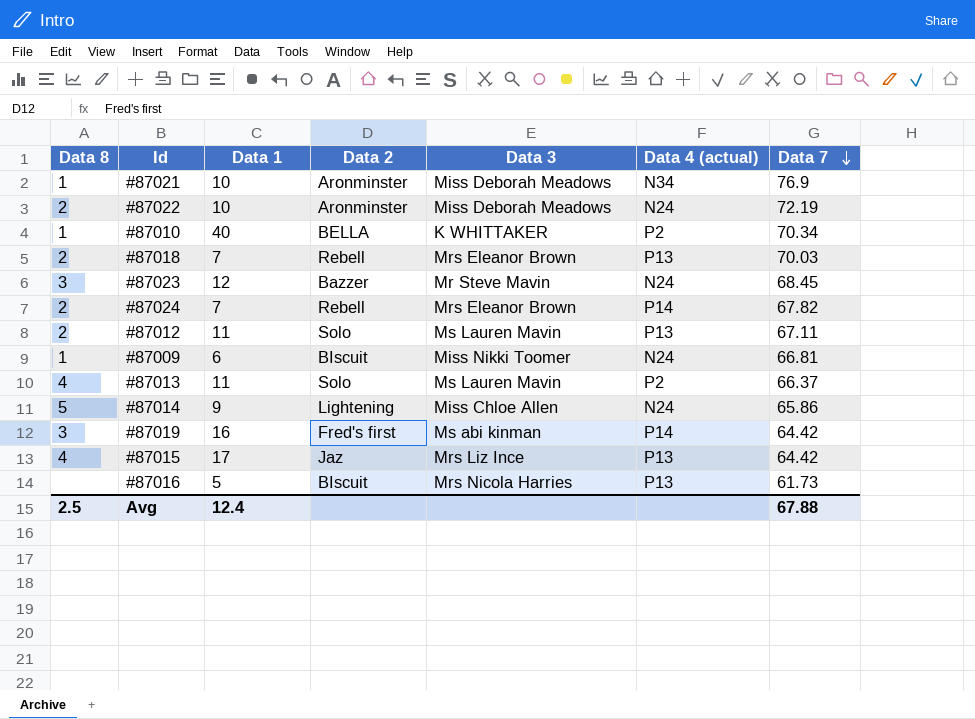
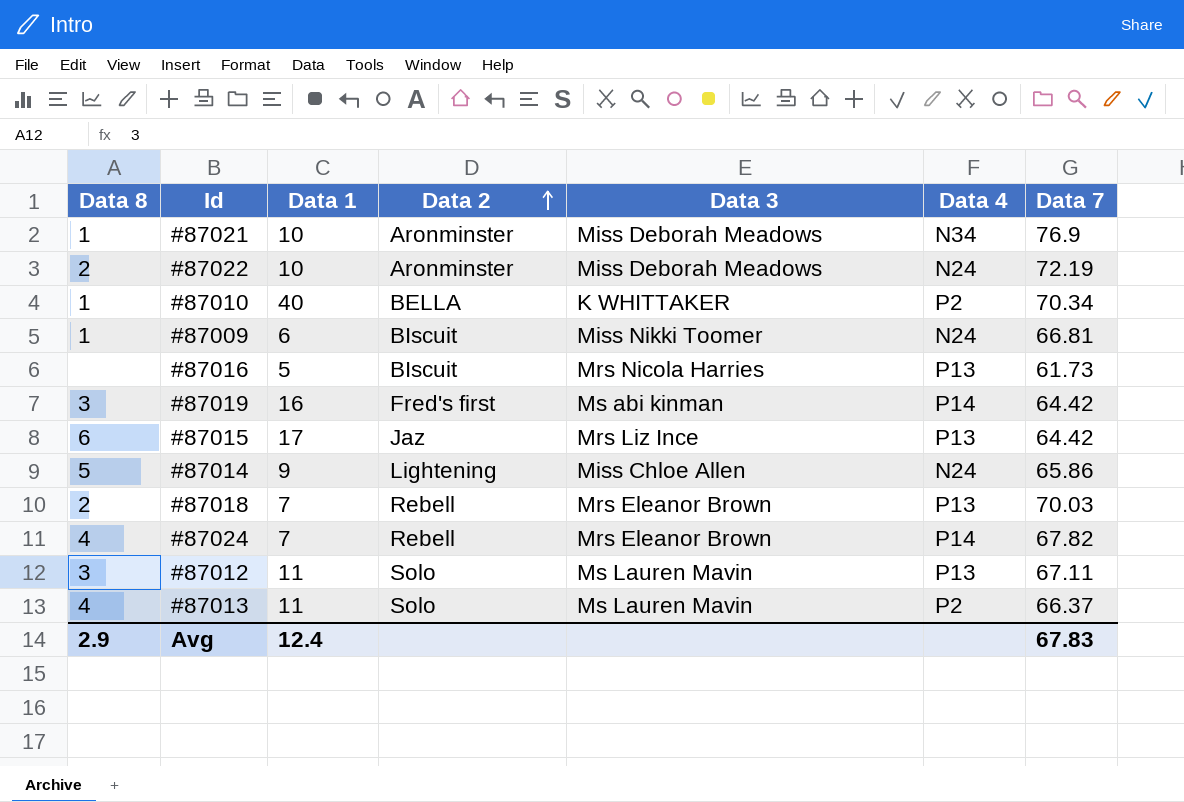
row order: Data 7 descending -> Data 2 ascending
column name: Data 4 (actual) -> Data 4
row #87023: 3 | 12 | Bazzer | Mr Steve Mavin | N24 | 68.45 -> none
#87015 | Data 8: 4 -> 6
#87024 | Data 8: 2 -> 4
#87012 | Data 8: 2 -> 3
Avg | Data 8: 2.5 -> 2.9
Avg | Data 7: 67.88 -> 67.83

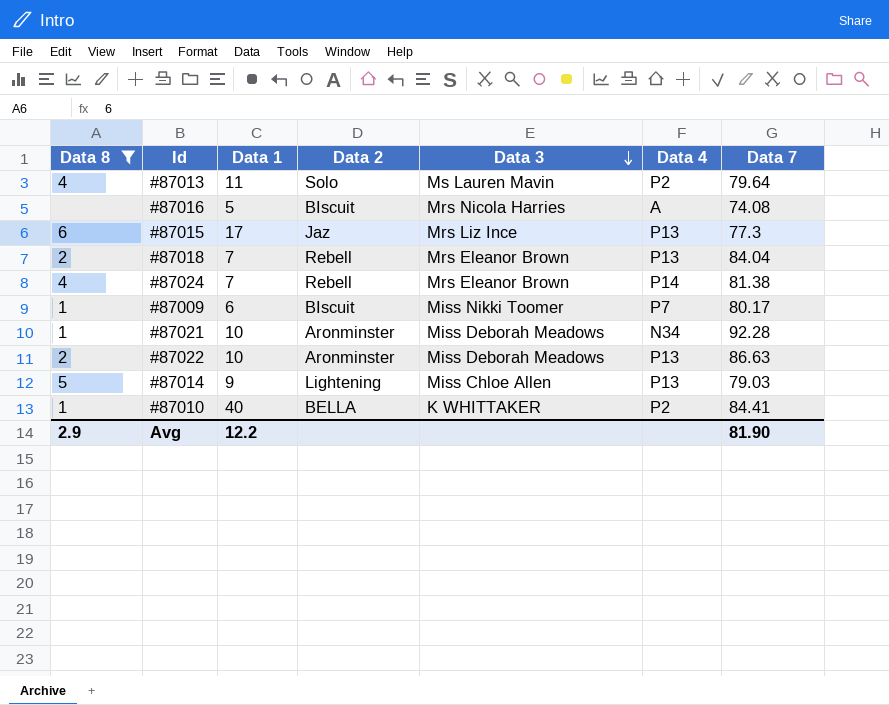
filter: none -> Data 8 != 3
row order: Data 2 ascending -> Data 3 descending
#87013 | Data 7: 66.37 -> 79.64
#87016 | Data 4: P13 -> A
#87016 | Data 7: 61.73 -> 74.08
#87015 | Data 7: 64.42 -> 77.3
#87018 | Data 7: 70.03 -> 84.04
#87024 | Data 7: 67.82 -> 81.38
#87009 | Data 4: N24 -> P7
#87009 | Data 7: 66.81 -> 80.17
#87021 | Data 7: 76.9 -> 92.28
#87022 | Data 4: N24 -> P13
#87022 | Data 7: 72.19 -> 86.63
#87014 | Data 4: N24 -> P13
#87014 | Data 7: 65.86 -> 79.03
#87010 | Data 7: 70.34 -> 84.41
Avg | Data 1: 12.4 -> 12.2
Avg | Data 7: 67.83 -> 81.90

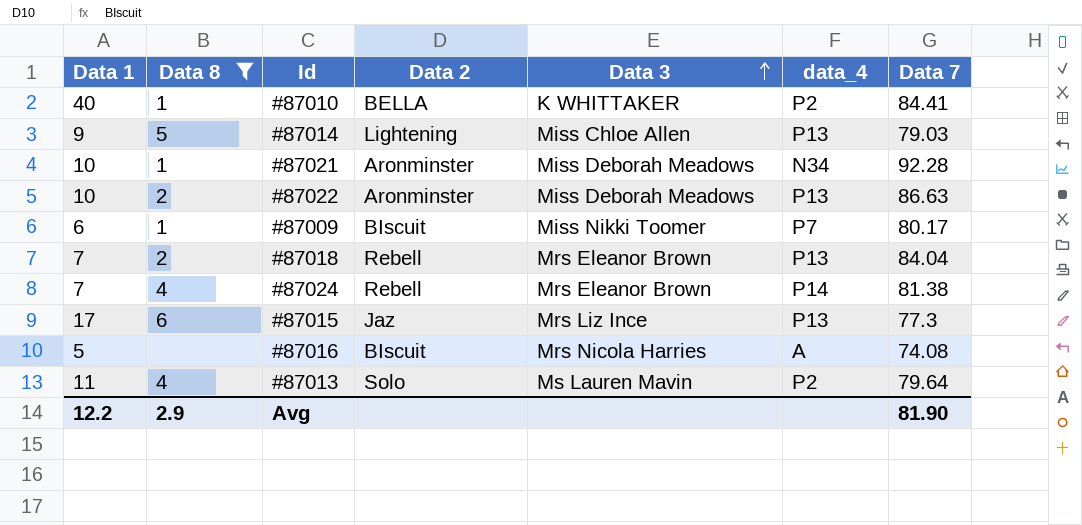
row order: Data 3 descending -> Data 3 ascending
column Data 1 | position: 3 -> 1
column name: Data 4 -> data_4

